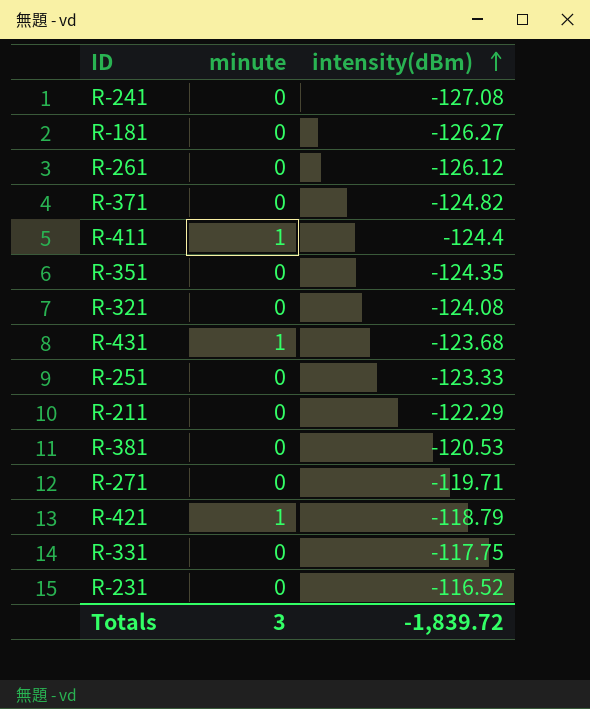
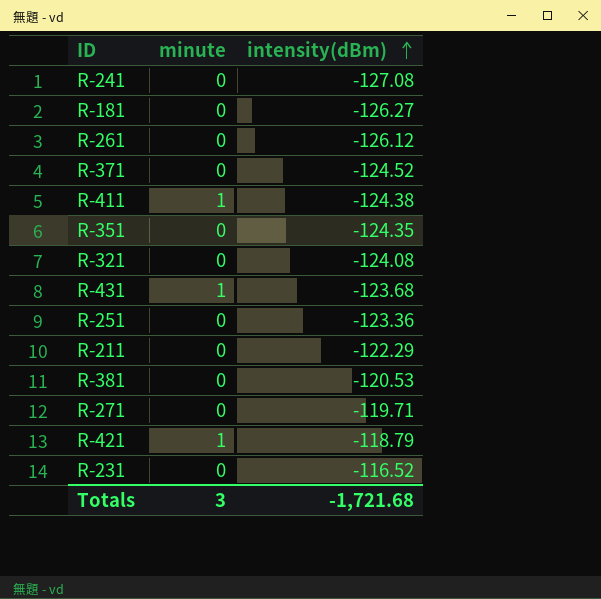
row R-331: 0 | -117.75 -> none
R-371 | intensity(dBm): -124.82 -> -124.52
R-411 | intensity(dBm): -124.4 -> -124.38
R-251 | intensity(dBm): -123.33 -> -123.36
Totals | intensity(dBm): -1,839.72 -> -1,721.68

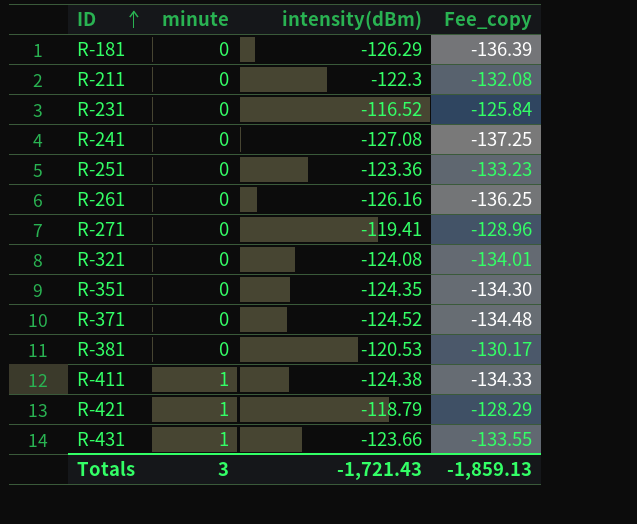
row order: intensity(dBm) ascending -> ID ascending
column Fee_copy | formula: none -> [intensity(dBm)] * 1.08
R-181 | intensity(dBm): -126.27 -> -126.29
R-211 | intensity(dBm): -122.29 -> -122.3
R-261 | intensity(dBm): -126.12 -> -126.16
R-271 | intensity(dBm): -119.71 -> -119.41
R-431 | intensity(dBm): -123.68 -> -123.66
Totals | intensity(dBm): -1,721.68 -> -1,721.43

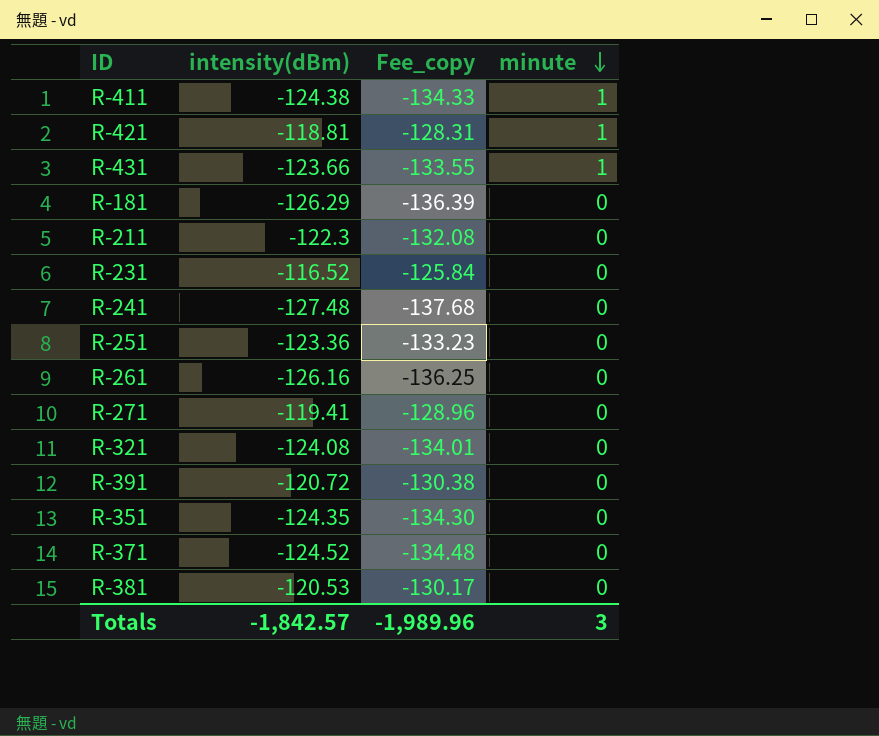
row order: ID ascending -> minute descending
column minute | position: 2 -> 4
R-421 | intensity(dBm): -118.79 -> -118.81
R-421 | Fee_copy: -128.29 -> -128.31
R-241 | intensity(dBm): -127.08 -> -127.48
R-241 | Fee_copy: -137.25 -> -137.68
row R-391: none -> -120.72 | -130.38 | 0
Totals | intensity(dBm): -1,721.43 -> -1,842.57
Totals | Fee_copy: -1,859.13 -> -1,989.96

